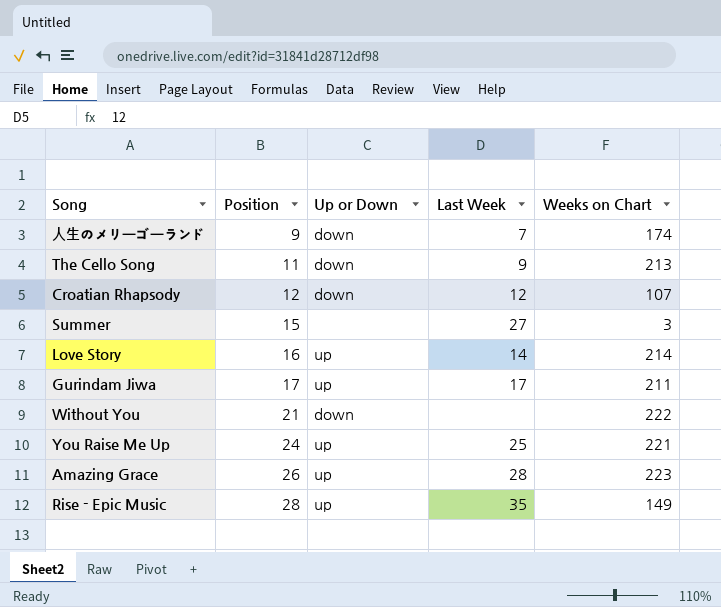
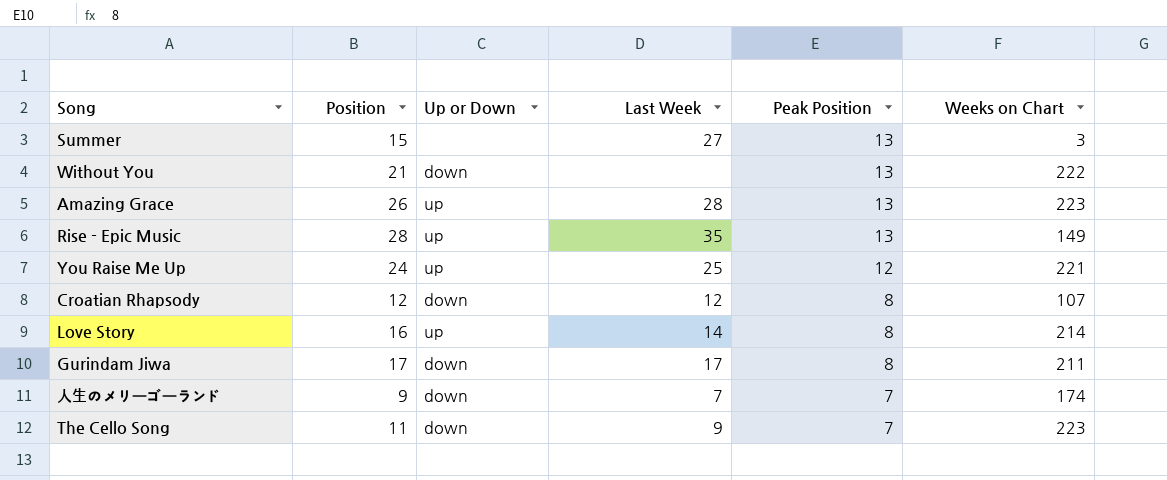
row order: Position ascending -> Peak Position descending
column Peak Position | position: none -> 5
Gurindam Jiwa | Up or Down: up -> down
The Cello Song | Weeks on Chart: 213 -> 223

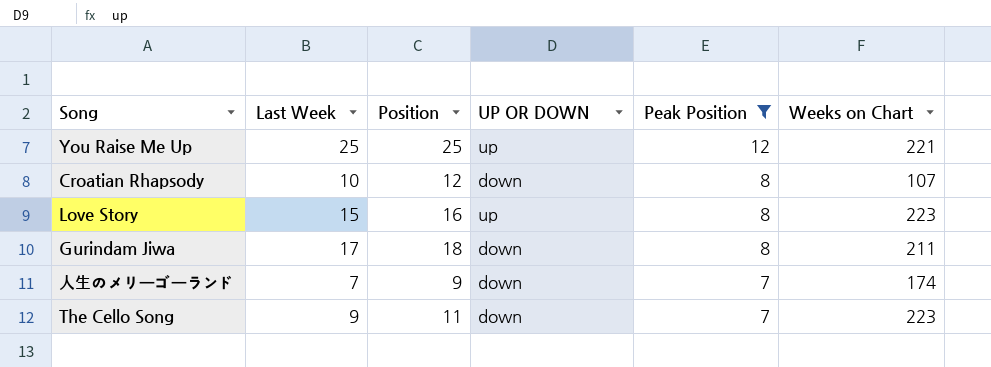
filter: none -> Peak Position != 13
column Last Week | position: 4 -> 2
column name: Up or Down -> UP OR DOWN
You Raise Me Up | Position: 24 -> 25
Croatian Rhapsody | Last Week: 12 -> 10
Love Story | Last Week: 14 -> 15
Love Story | Weeks on Chart: 214 -> 223
Gurindam Jiwa | Position: 17 -> 18

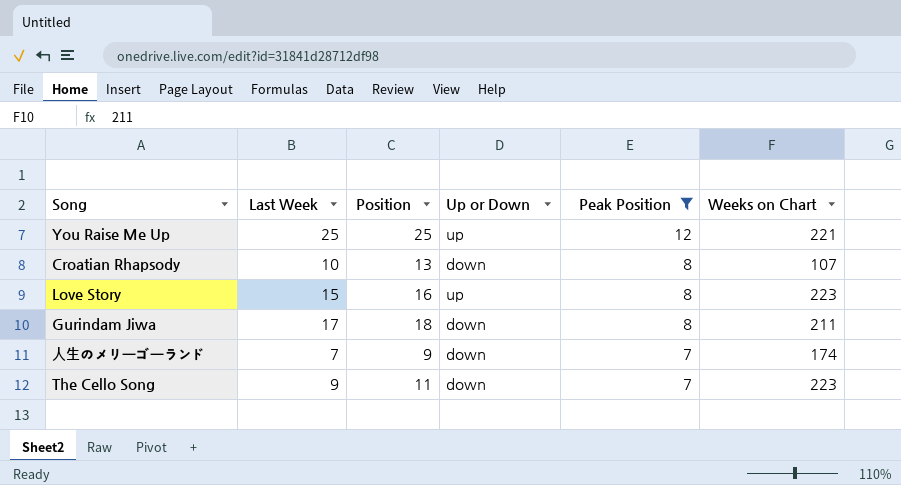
column name: UP OR DOWN -> Up or Down
Croatian Rhapsody | Position: 12 -> 13

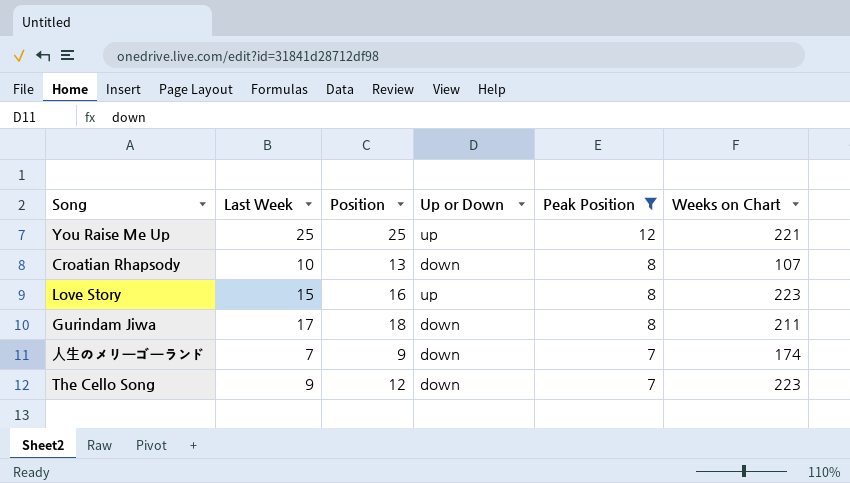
The Cello Song | Position: 11 -> 12

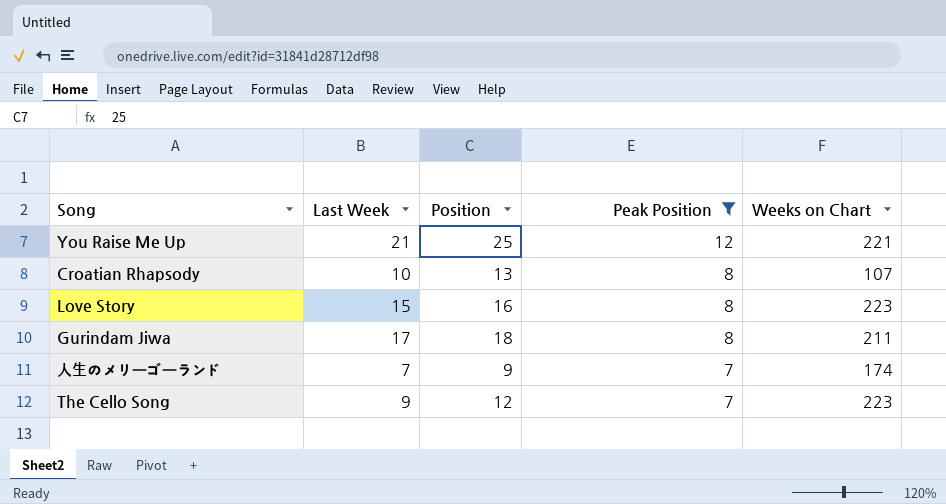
column Up or Down | position: 4 -> none
You Raise Me Up | Last Week: 25 -> 21

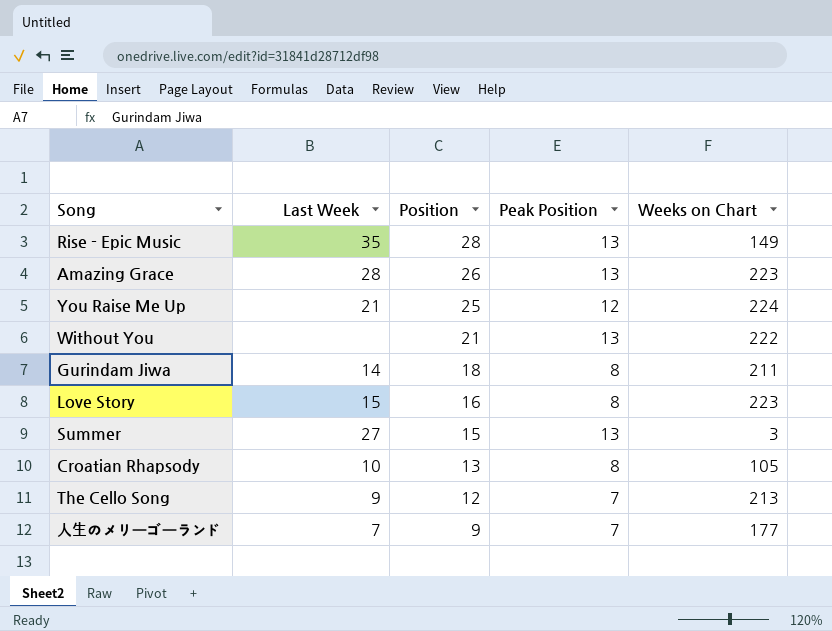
filter: Peak Position != 13 -> none
row order: Peak Position descending -> Position descending
You Raise Me Up | Weeks on Chart: 221 -> 224
Gurindam Jiwa | Last Week: 17 -> 14
Croatian Rhapsody | Weeks on Chart: 107 -> 105
The Cello Song | Weeks on Chart: 223 -> 213
人生のメリーゴーランド | Weeks on Chart: 174 -> 177

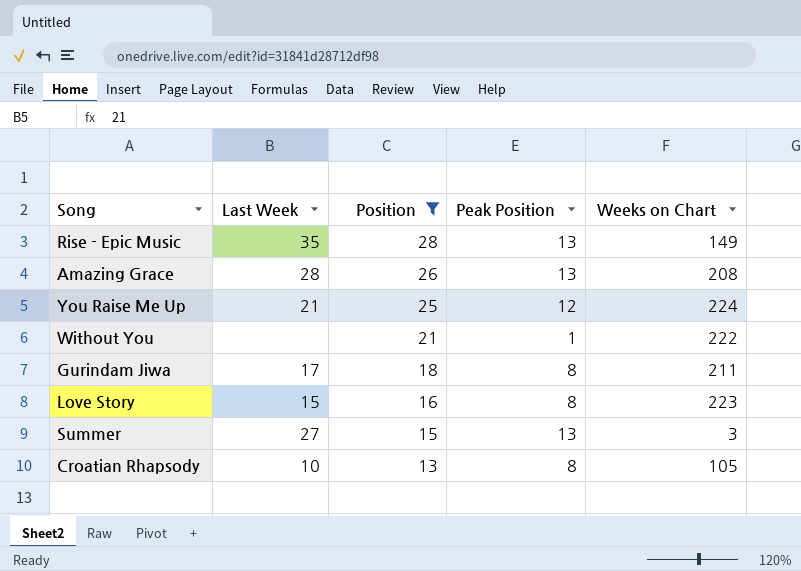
filter: none -> Position >= 13
Amazing Grace | Weeks on Chart: 223 -> 208
Without You | Peak Position: 13 -> 1
Gurindam Jiwa | Last Week: 14 -> 17

